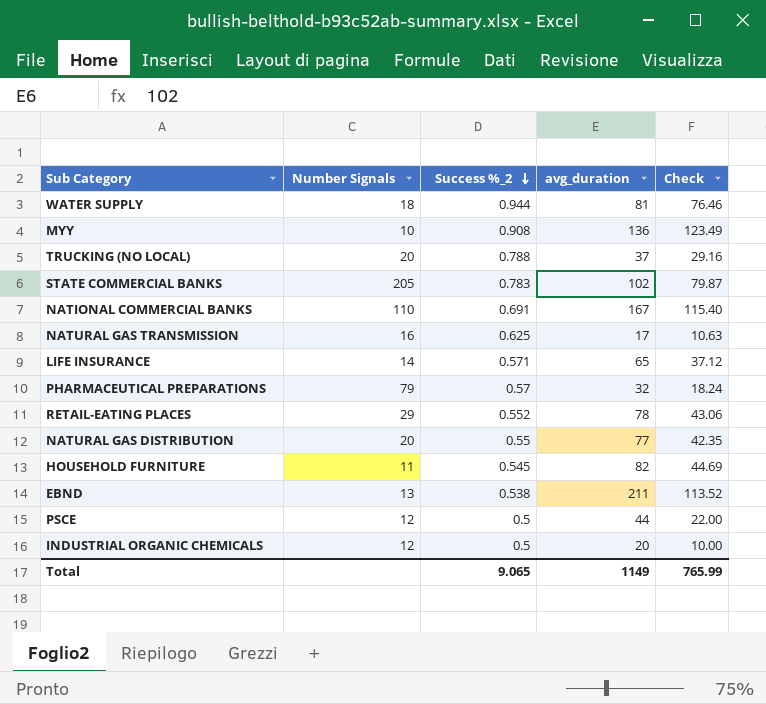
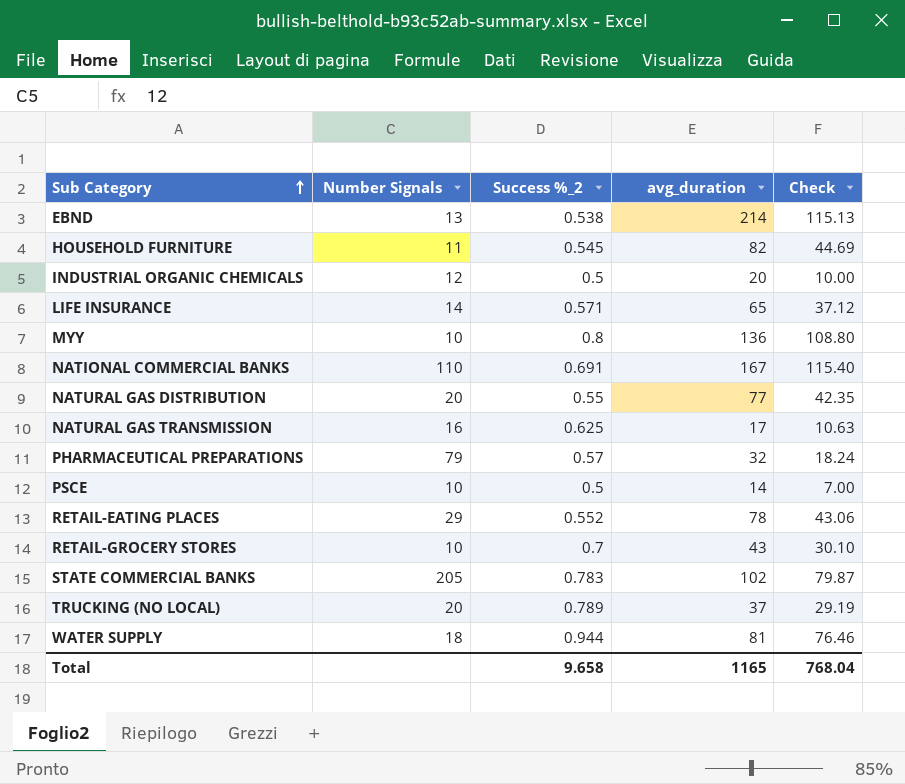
row order: Success %_2 descending -> Sub Category ascending
EBND | avg_duration: 211 -> 214
EBND | Check: 113.52 -> 115.13
MYY | Success %_2: 0.908 -> 0.8
MYY | Check: 123.49 -> 108.80
PSCE | Number Signals: 12 -> 10
PSCE | avg_duration: 44 -> 14
PSCE | Check: 22.00 -> 7.00
row RETAIL-GROCERY STORES: none -> 10 | 0.7 | 43 | 30.10
TRUCKING (NO LOCAL) | Success %_2: 0.788 -> 0.789
TRUCKING (NO LOCAL) | Check: 29.16 -> 29.19
Total | Success %_2: 9.065 -> 9.658
Total | avg_duration: 1149 -> 1165
Total | Check: 765.99 -> 768.04

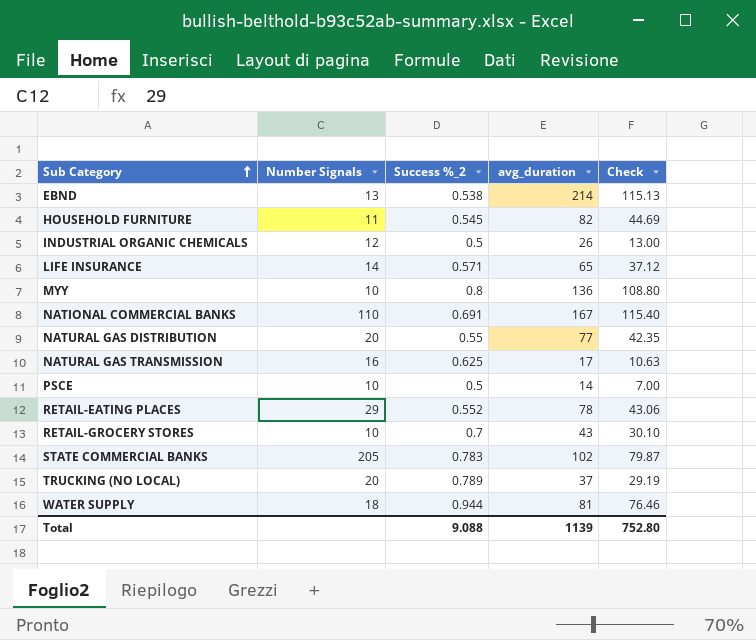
row PHARMACEUTICAL PREPARATIONS: 79 | 0.57 | 32 | 18.24 -> none
INDUSTRIAL ORGANIC CHEMICALS | avg_duration: 20 -> 26
INDUSTRIAL ORGANIC CHEMICALS | Check: 10.00 -> 13.00
Total | Success %_2: 9.658 -> 9.088
Total | avg_duration: 1165 -> 1139
Total | Check: 768.04 -> 752.80

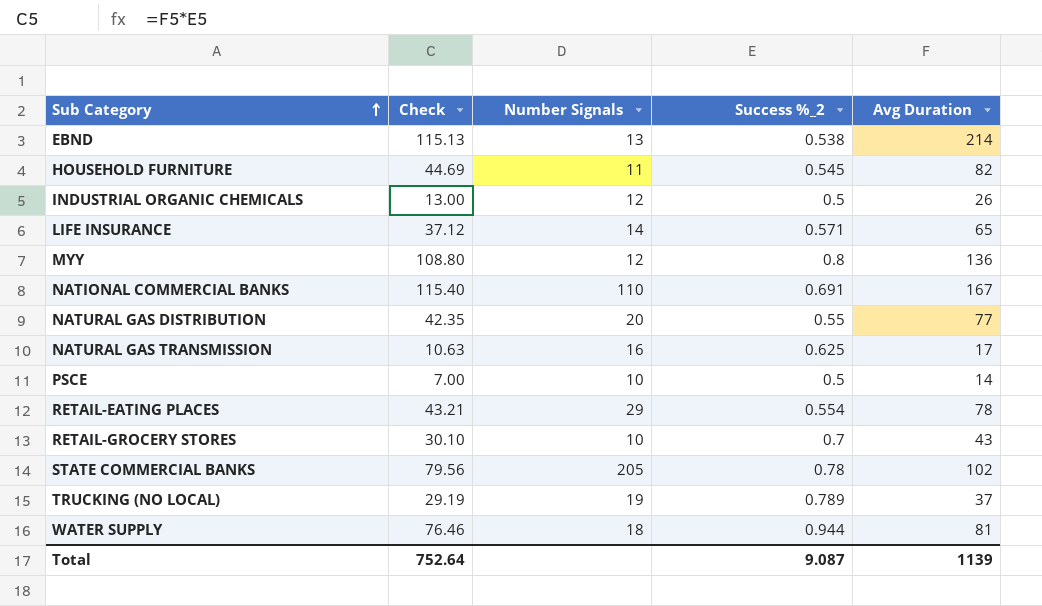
column Check | position: 5 -> 2
column name: avg_duration -> Avg Duration
MYY | Number Signals: 10 -> 12
RETAIL-EATING PLACES | Check: 43.06 -> 43.21
RETAIL-EATING PLACES | Success %_2: 0.552 -> 0.554
STATE COMMERCIAL BANKS | Check: 79.87 -> 79.56
STATE COMMERCIAL BANKS | Success %_2: 0.783 -> 0.78
TRUCKING (NO LOCAL) | Number Signals: 20 -> 19
Total | Check: 752.80 -> 752.64
Total | Success %_2: 9.088 -> 9.087

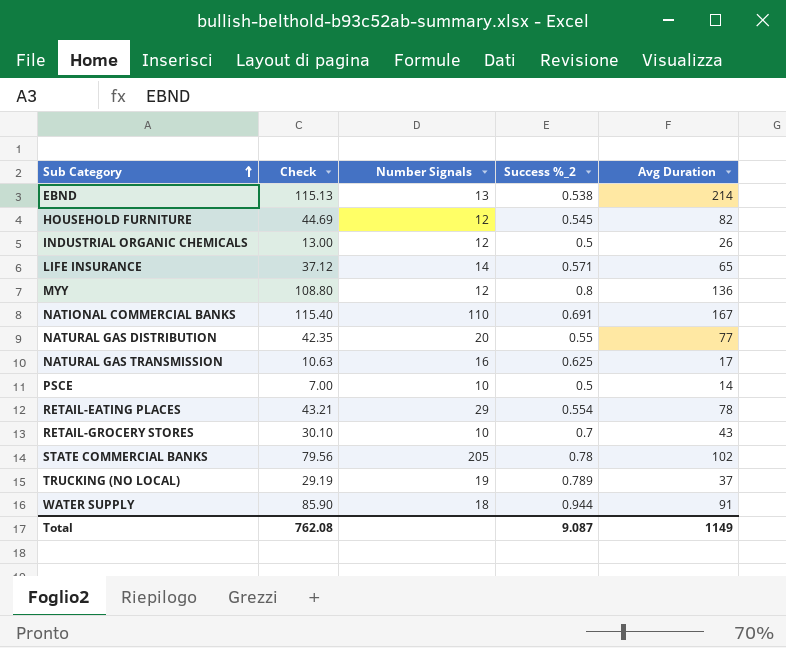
HOUSEHOLD FURNITURE | Number Signals: 11 -> 12
WATER SUPPLY | Check: 76.46 -> 85.90
WATER SUPPLY | Avg Duration: 81 -> 91
Total | Check: 752.64 -> 762.08
Total | Avg Duration: 1139 -> 1149

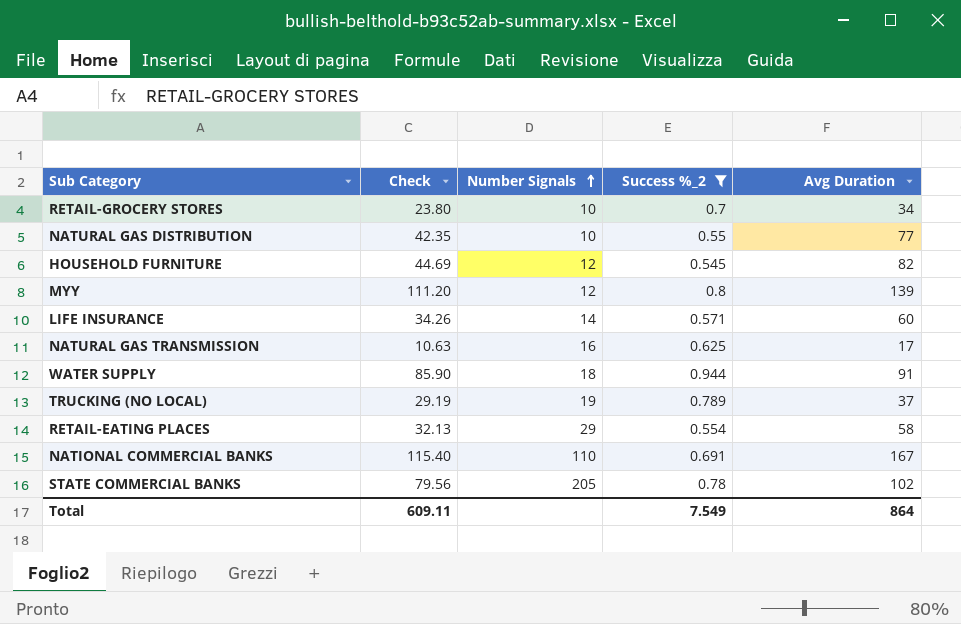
filter: none -> Success %_2 >= 0.545
row order: Sub Category ascending -> Number Signals ascending
RETAIL-GROCERY STORES | Check: 30.10 -> 23.80
RETAIL-GROCERY STORES | Avg Duration: 43 -> 34
NATURAL GAS DISTRIBUTION | Number Signals: 20 -> 10
MYY | Check: 108.80 -> 111.20
MYY | Avg Duration: 136 -> 139
LIFE INSURANCE | Check: 37.12 -> 34.26
LIFE INSURANCE | Avg Duration: 65 -> 60
RETAIL-EATING PLACES | Check: 43.21 -> 32.13
RETAIL-EATING PLACES | Avg Duration: 78 -> 58
Total | Check: 762.08 -> 609.11
Total | Success %_2: 9.087 -> 7.549
Total | Avg Duration: 1149 -> 864

